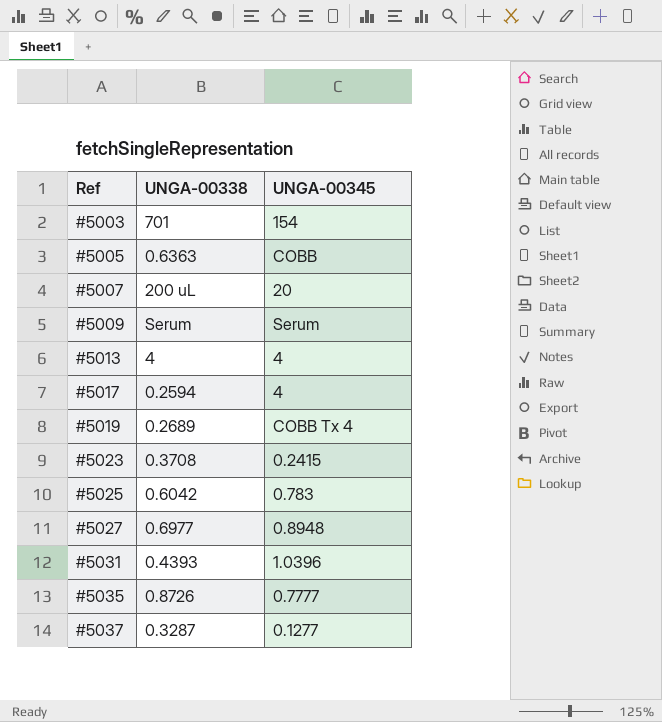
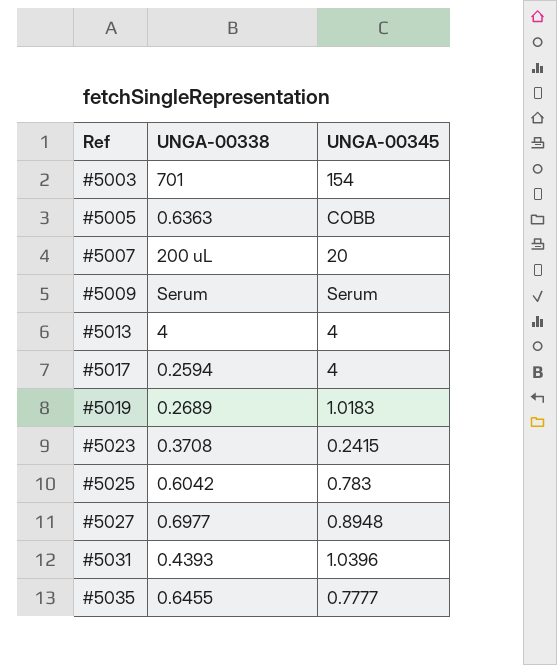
row #5037: 0.3287 | 0.1277 -> none
#5019 | UNGA-00345: COBB Tx 4 -> 1.0183
#5035 | UNGA-00338: 0.8726 -> 0.6455

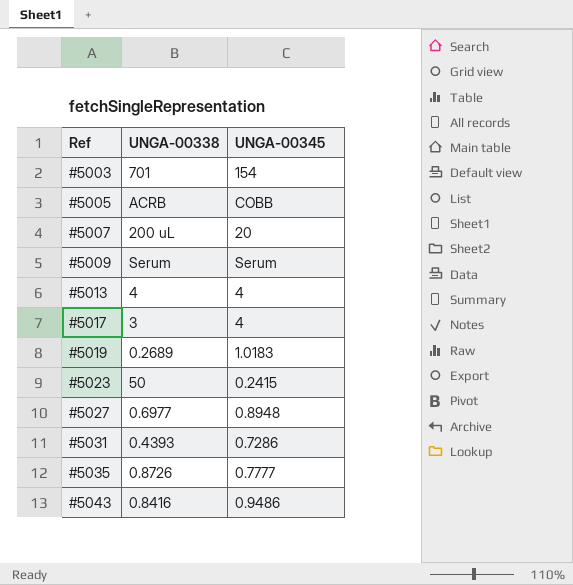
row #5025: 0.6042 | 0.783 -> none
#5005 | UNGA-00338: 0.6363 -> ACRB
#5017 | UNGA-00338: 0.2594 -> 3
#5023 | UNGA-00338: 0.3708 -> 50
#5031 | UNGA-00345: 1.0396 -> 0.7286
#5035 | UNGA-00338: 0.6455 -> 0.8726
row #5043: none -> 0.8416 | 0.9486

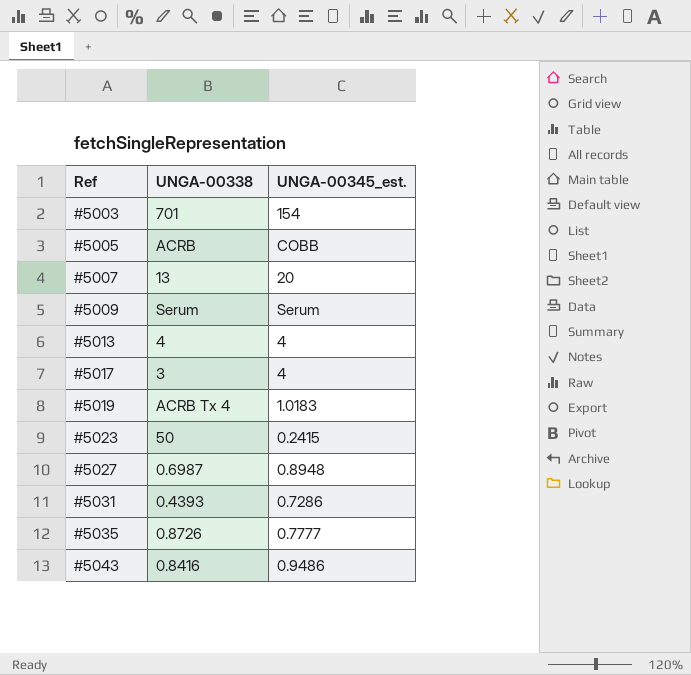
column name: UNGA-00345 -> UNGA-00345_est.
#5007 | UNGA-00338: 200 uL -> 13
#5019 | UNGA-00338: 0.2689 -> ACRB Tx 4
#5027 | UNGA-00338: 0.6977 -> 0.6987

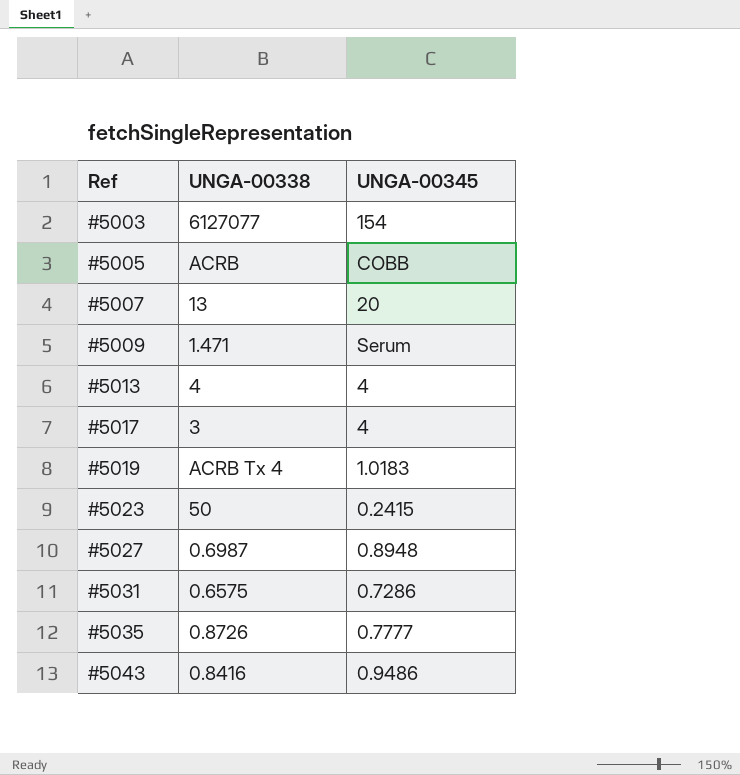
column name: UNGA-00345_est. -> UNGA-00345
#5003 | UNGA-00338: 701 -> 6127077
#5009 | UNGA-00338: Serum -> 1.471
#5031 | UNGA-00338: 0.4393 -> 0.6575

